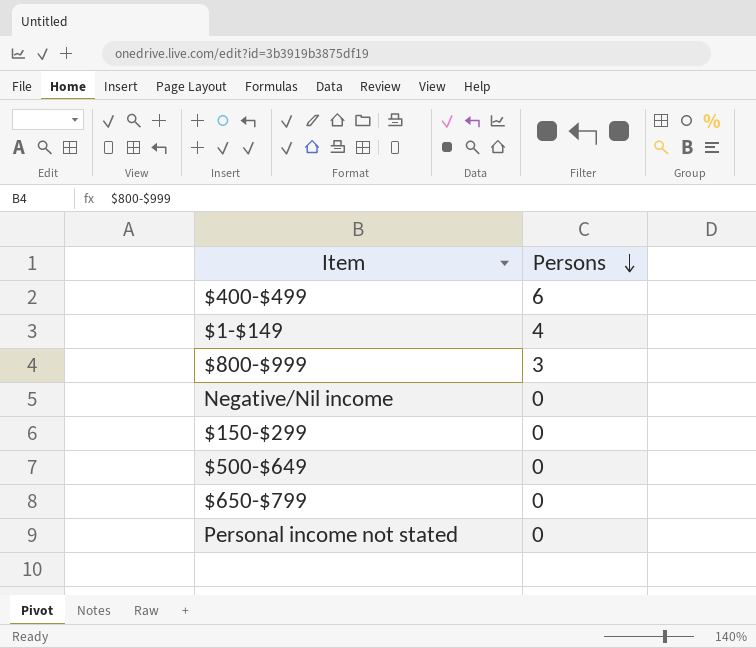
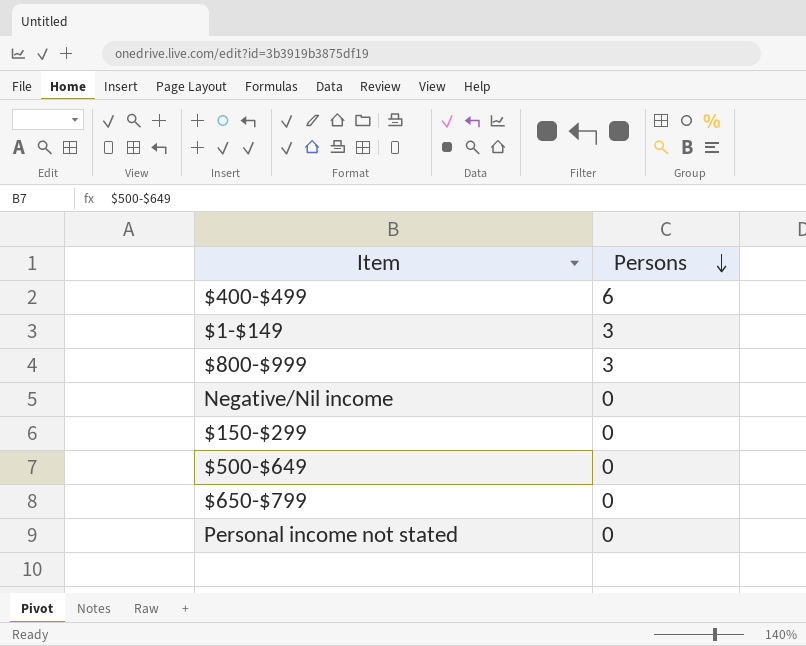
$1-$149 | Persons: 4 -> 3

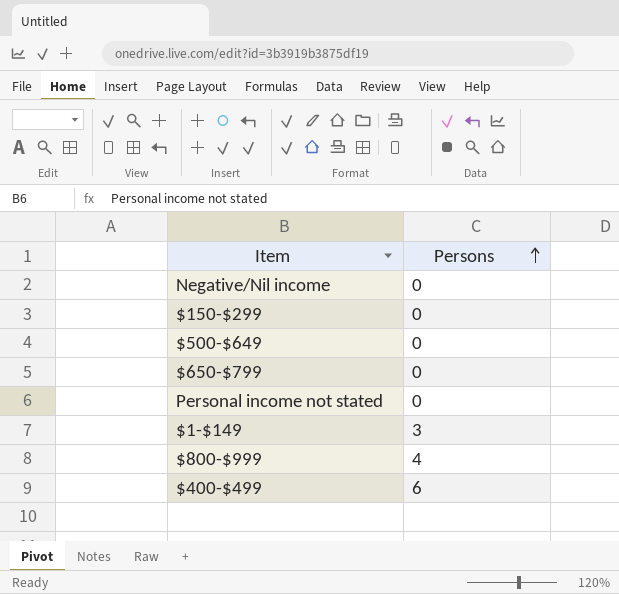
row order: Persons descending -> Persons ascending
$800-$999 | Persons: 3 -> 4

